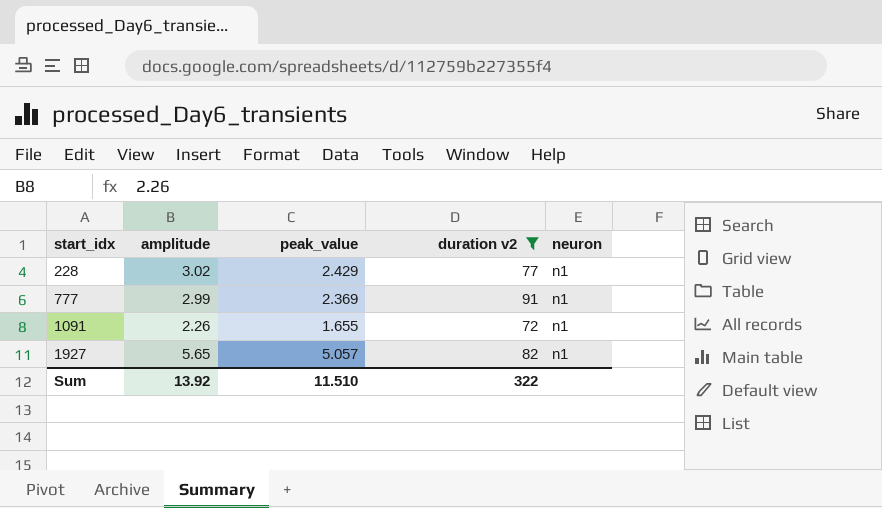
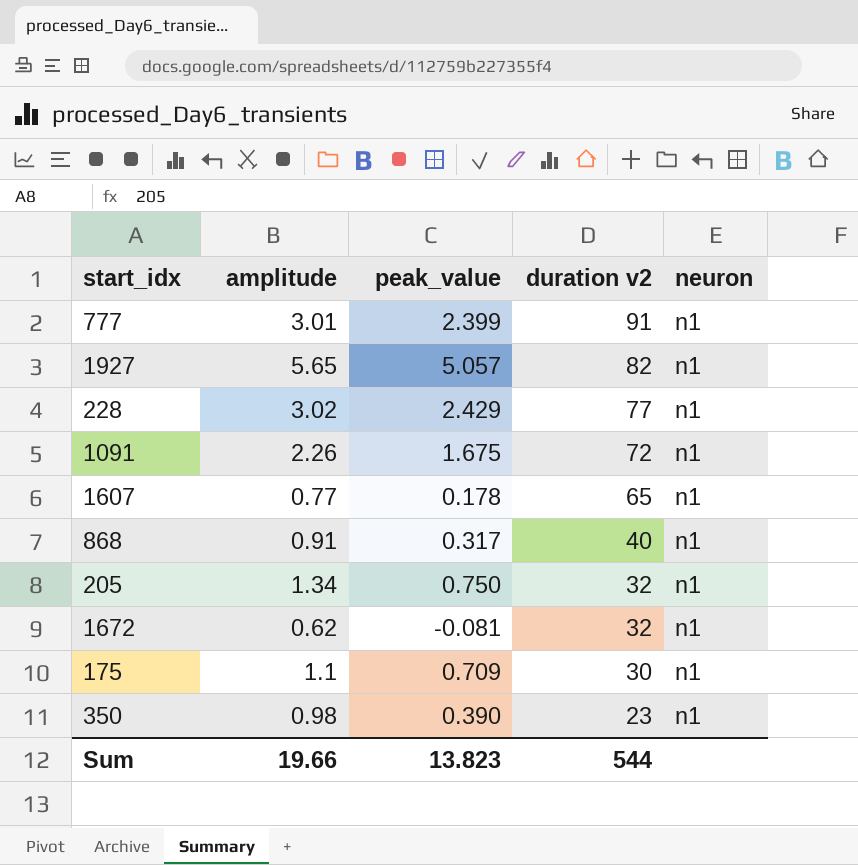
filter: duration v2 >= 72 -> none
row order: start_idx ascending -> duration v2 descending
777 | amplitude: 2.99 -> 3.01
777 | peak_value: 2.369 -> 2.399
1091 | peak_value: 1.655 -> 1.675
Sum | amplitude: 13.92 -> 19.66
Sum | peak_value: 11.510 -> 13.823
Sum | duration v2: 322 -> 544

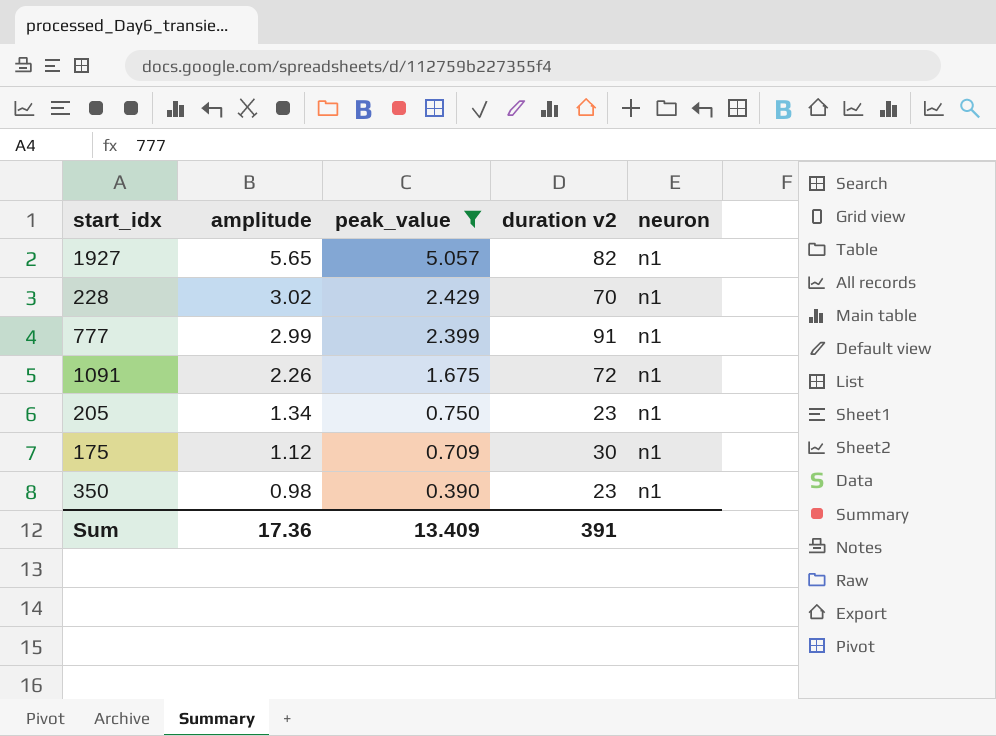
filter: none -> peak_value >= 0.390
row order: duration v2 descending -> amplitude descending
228 | duration v2: 77 -> 70
777 | amplitude: 3.01 -> 2.99
205 | duration v2: 32 -> 23
175 | amplitude: 1.1 -> 1.12
Sum | amplitude: 19.66 -> 17.36
Sum | peak_value: 13.823 -> 13.409
Sum | duration v2: 544 -> 391

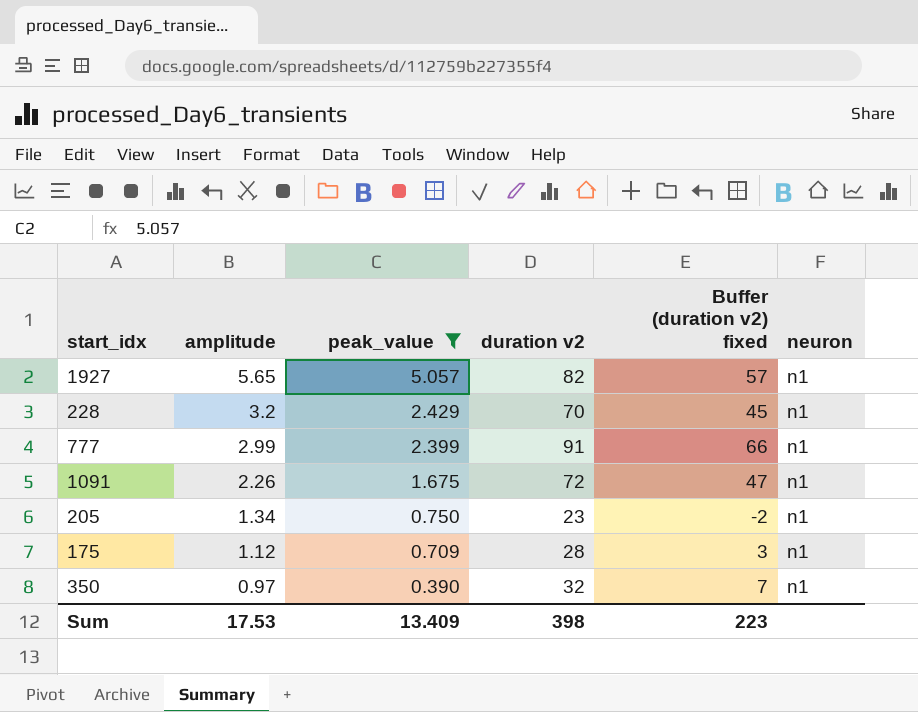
column Buffer (duration v2) fixed | formula: none -> [duration v2] - 25
228 | amplitude: 3.02 -> 3.2
175 | duration v2: 30 -> 28
350 | amplitude: 0.98 -> 0.97
350 | duration v2: 23 -> 32
Sum | amplitude: 17.36 -> 17.53
Sum | duration v2: 391 -> 398

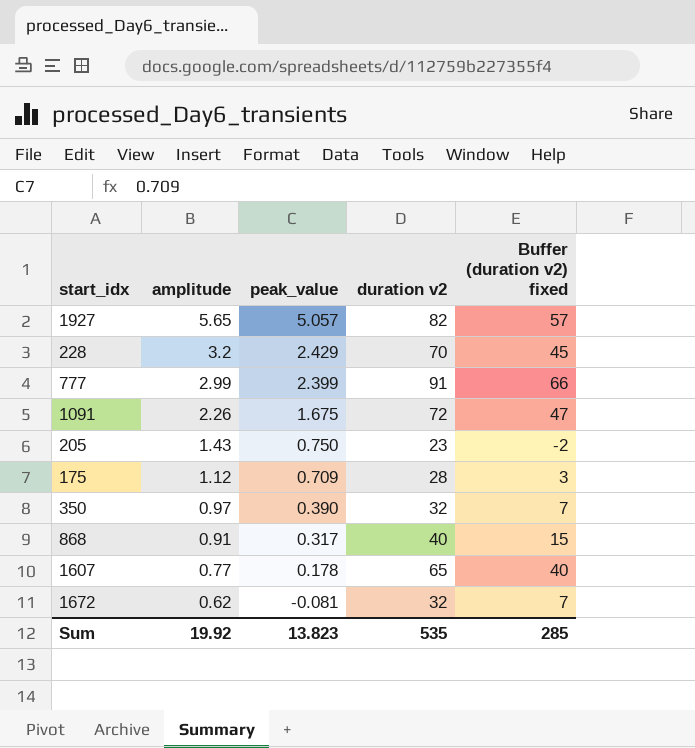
filter: peak_value >= 0.390 -> none
column neuron | position: 6 -> none
205 | amplitude: 1.34 -> 1.43
Sum | amplitude: 17.53 -> 19.92
Sum | peak_value: 13.409 -> 13.823
Sum | duration v2: 398 -> 535
Sum | Buffer (duration v2) fixed: 223 -> 285

